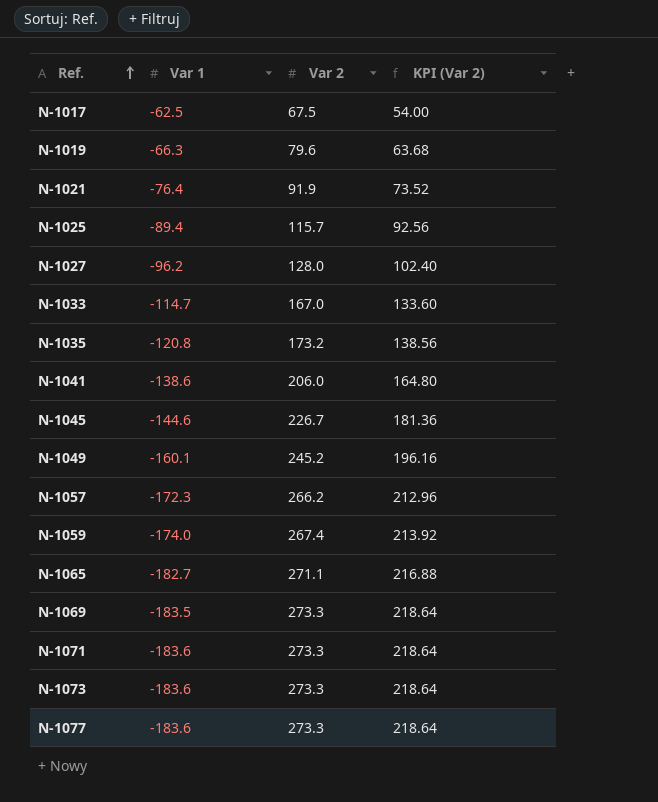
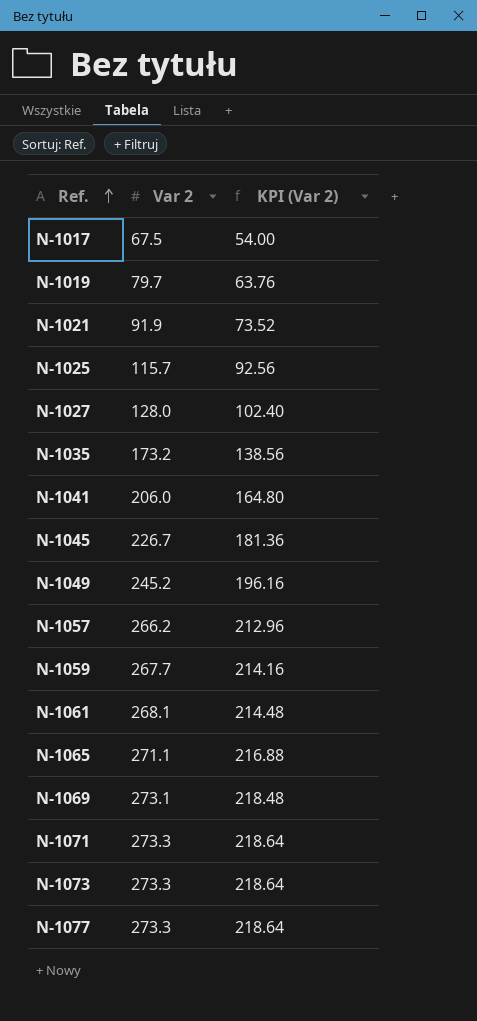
column Var 1 | position: 2 -> none
row N-1033: -114.7 | 167.0 | 133.60 -> none
N-1019 | Var 2: 79.6 -> 79.7
N-1019 | KPI (Var 2): 63.68 -> 63.76
N-1059 | Var 2: 267.4 -> 267.7
N-1059 | KPI (Var 2): 213.92 -> 214.16
row N-1061: none -> 268.1 | 214.48
N-1069 | Var 2: 273.3 -> 273.1
N-1069 | KPI (Var 2): 218.64 -> 218.48

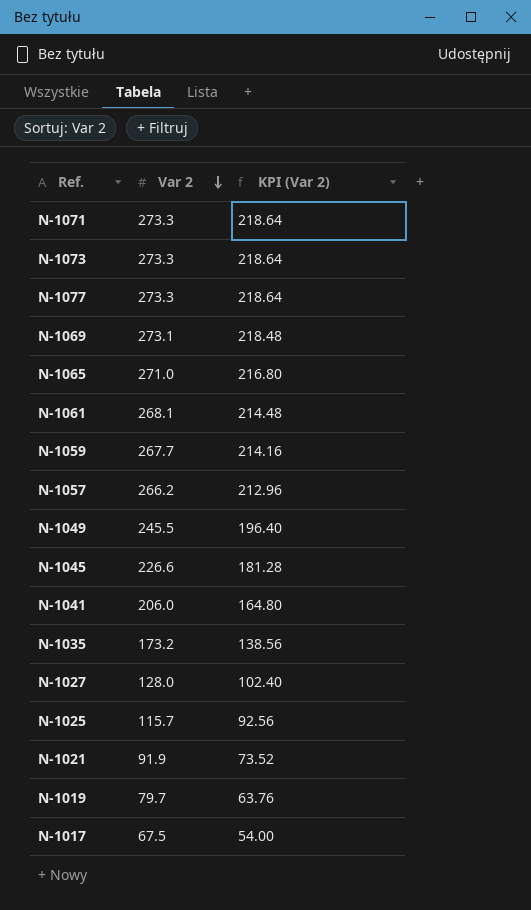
row order: Ref. ascending -> Var 2 descending
N-1065 | Var 2: 271.1 -> 271.0
N-1065 | KPI (Var 2): 216.88 -> 216.80
N-1049 | Var 2: 245.2 -> 245.5
N-1049 | KPI (Var 2): 196.16 -> 196.40
N-1045 | Var 2: 226.7 -> 226.6
N-1045 | KPI (Var 2): 181.36 -> 181.28

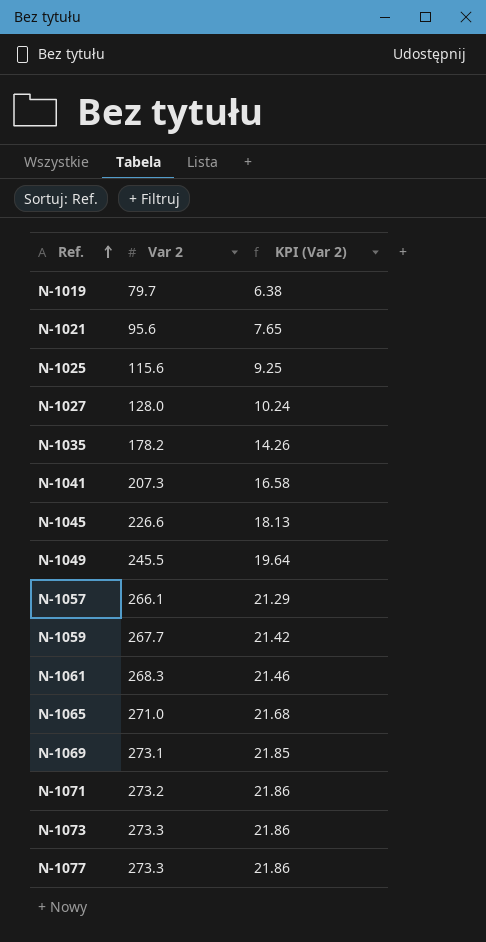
row order: Var 2 descending -> Ref. ascending
column KPI (Var 2) | formula: [Var 2] * 0.8 -> [Var 2] * 0.08
row N-1017: 67.5 | 54.00 -> none
N-1021 | Var 2: 91.9 -> 95.6
N-1025 | Var 2: 115.7 -> 115.6
N-1035 | Var 2: 173.2 -> 178.2
N-1041 | Var 2: 206.0 -> 207.3
N-1057 | Var 2: 266.2 -> 266.1
N-1061 | Var 2: 268.1 -> 268.3
N-1071 | Var 2: 273.3 -> 273.2

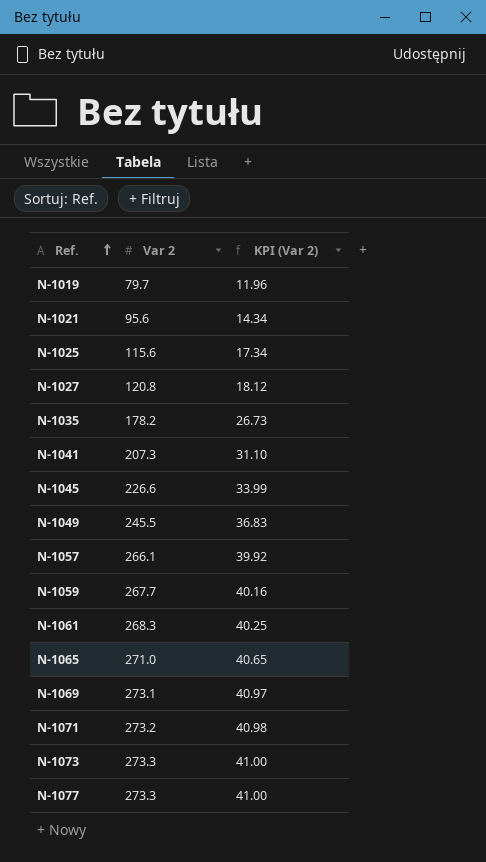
column KPI (Var 2) | formula: [Var 2] * 0.08 -> [Var 2] * 0.15
N-1027 | Var 2: 128.0 -> 120.8

